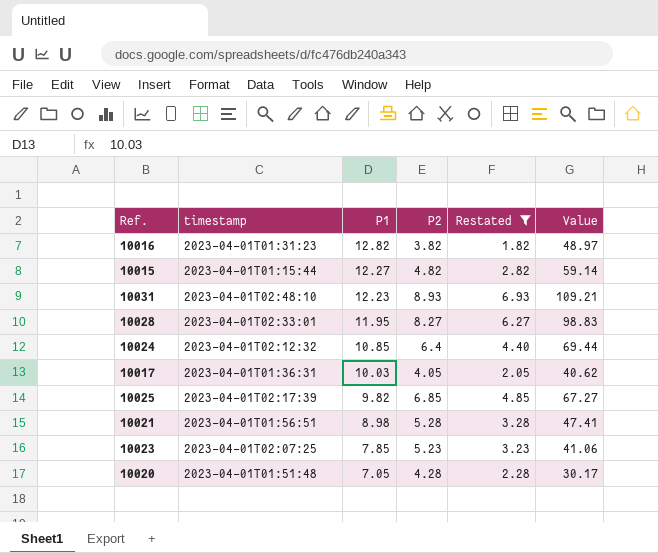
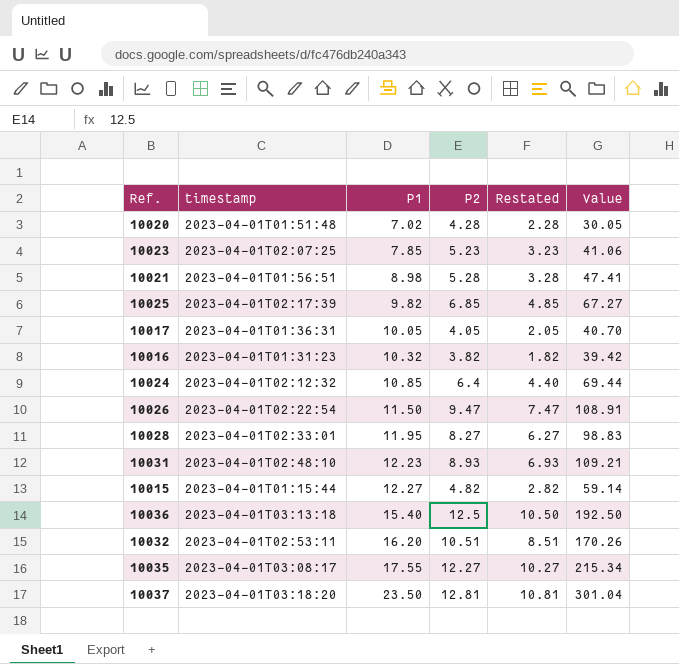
filter: Restated <= 6.93 -> none
row order: P1 descending -> P1 ascending
10020 | P1: 7.05 -> 7.02
10020 | Value: 30.17 -> 30.05
10017 | P1: 10.03 -> 10.05
10017 | Value: 40.62 -> 40.70
10016 | P1: 12.82 -> 10.32
10016 | Value: 48.97 -> 39.42

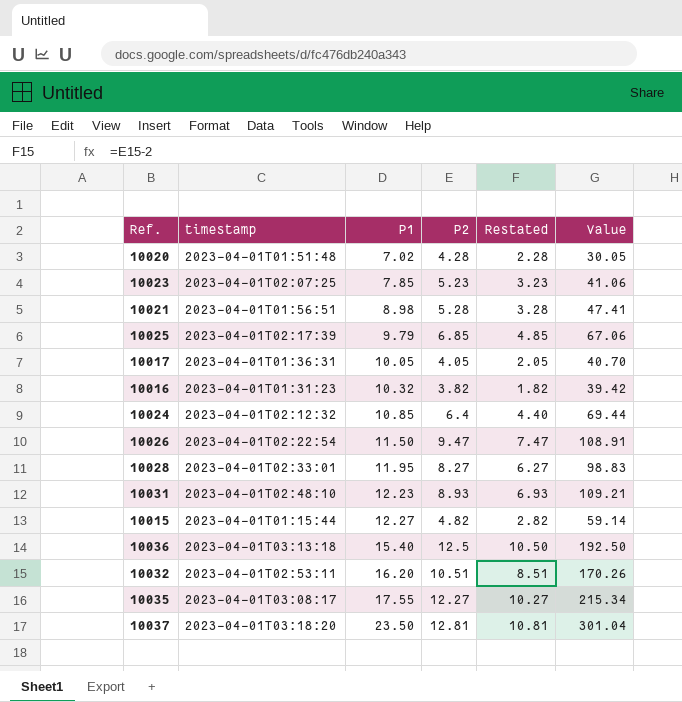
10025 | P1: 9.82 -> 9.79
10025 | Value: 67.27 -> 67.06

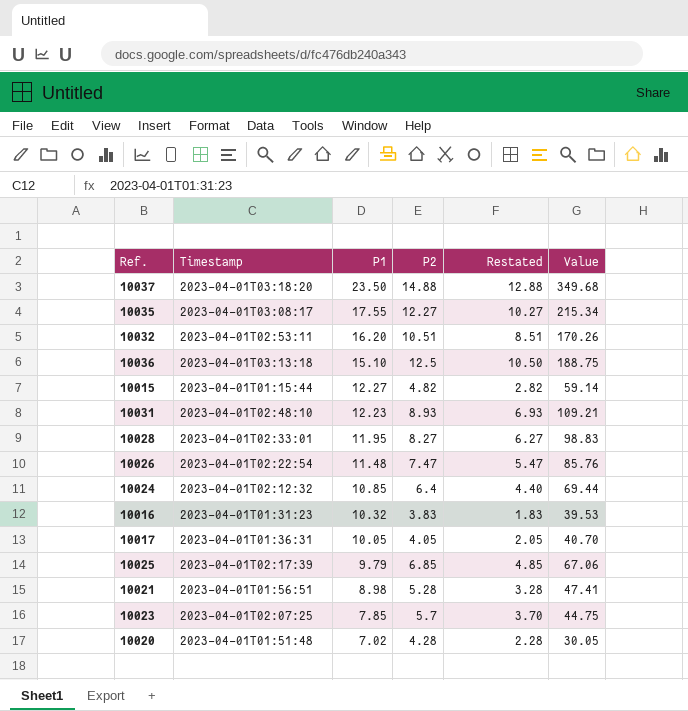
row order: P1 ascending -> P1 descending
column name: timestamp -> Timestamp
10037 | P2: 12.81 -> 14.88
10037 | Restated: 10.81 -> 12.88
10037 | Value: 301.04 -> 349.68
10036 | P1: 15.40 -> 15.10
10036 | Value: 192.50 -> 188.75
10026 | P1: 11.50 -> 11.48
10026 | P2: 9.47 -> 7.47
10026 | Restated: 7.47 -> 5.47
10026 | Value: 108.91 -> 85.76
10016 | P2: 3.82 -> 3.83
10016 | Restated: 1.82 -> 1.83
10016 | Value: 39.42 -> 39.53
10023 | P2: 5.23 -> 5.7
10023 | Restated: 3.23 -> 3.70
10023 | Value: 41.06 -> 44.75

